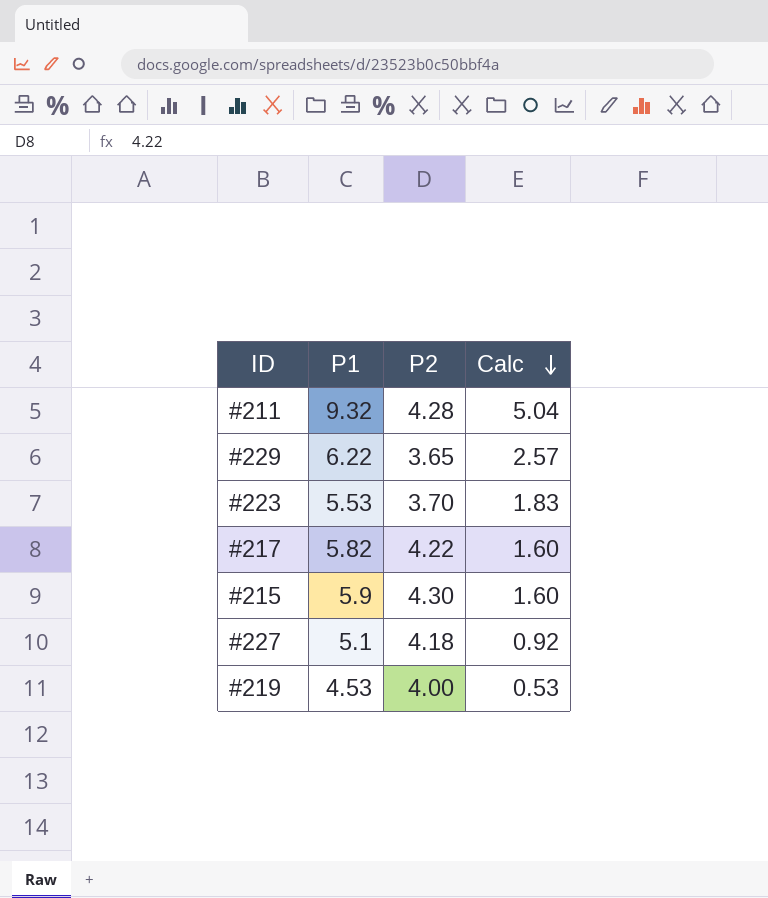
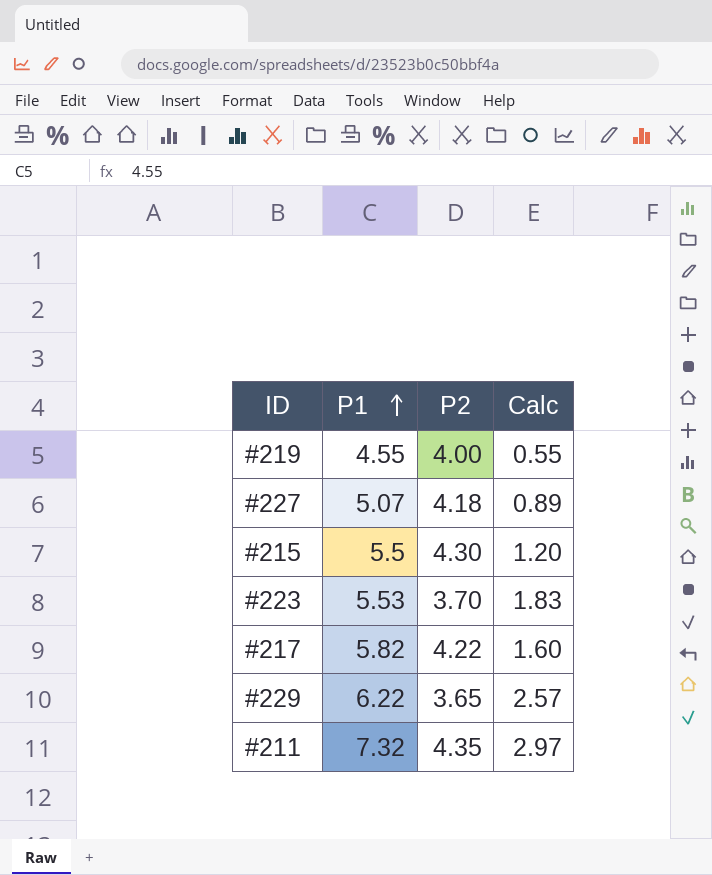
row order: Calc descending -> P1 ascending
#219 | P1: 4.53 -> 4.55
#219 | Calc: 0.53 -> 0.55
#227 | P1: 5.1 -> 5.07
#227 | Calc: 0.92 -> 0.89
#215 | P1: 5.9 -> 5.5
#215 | Calc: 1.60 -> 1.20
#211 | P1: 9.32 -> 7.32
#211 | P2: 4.28 -> 4.35
#211 | Calc: 5.04 -> 2.97

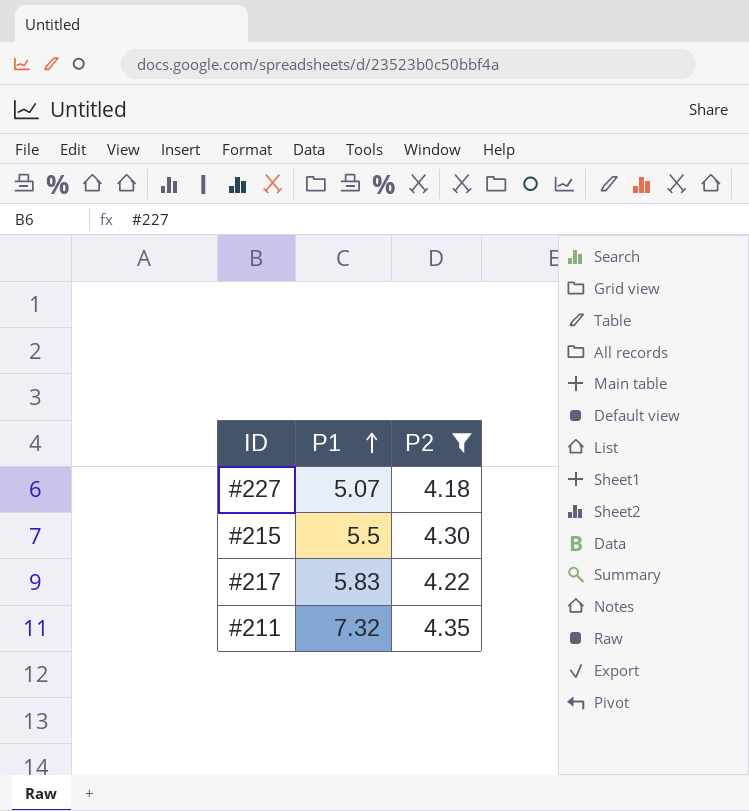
filter: none -> P2 >= 4.18
column Calc | formula: [P1] - [P2] -> none
#217 | P1: 5.82 -> 5.83

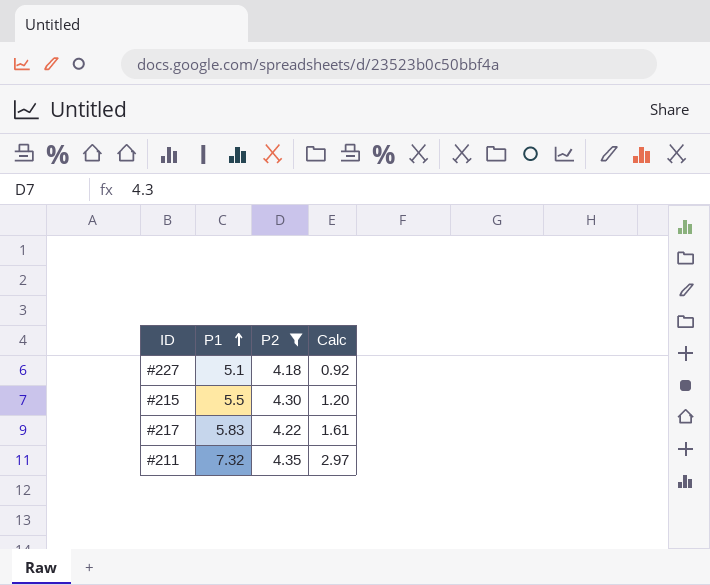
column Calc | formula: none -> [P1] - [P2]
#227 | P1: 5.07 -> 5.1

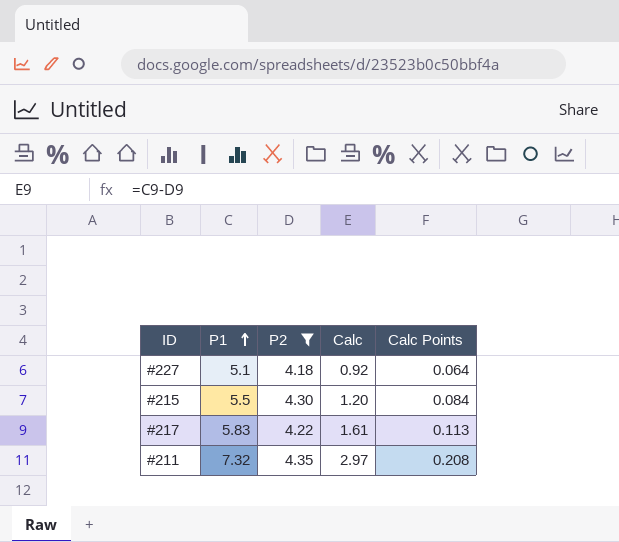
column Calc Points | formula: none -> [Calc] * 0.07

